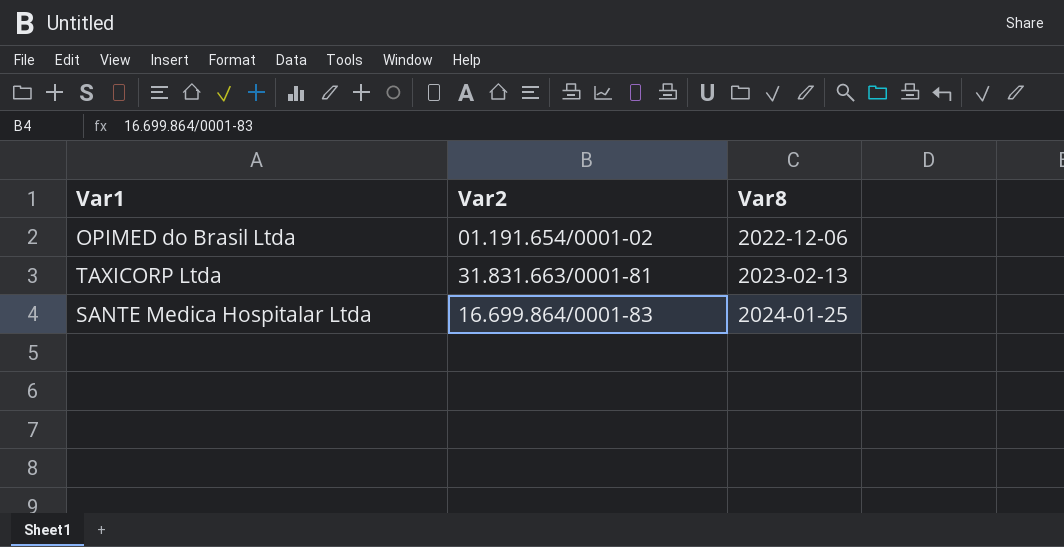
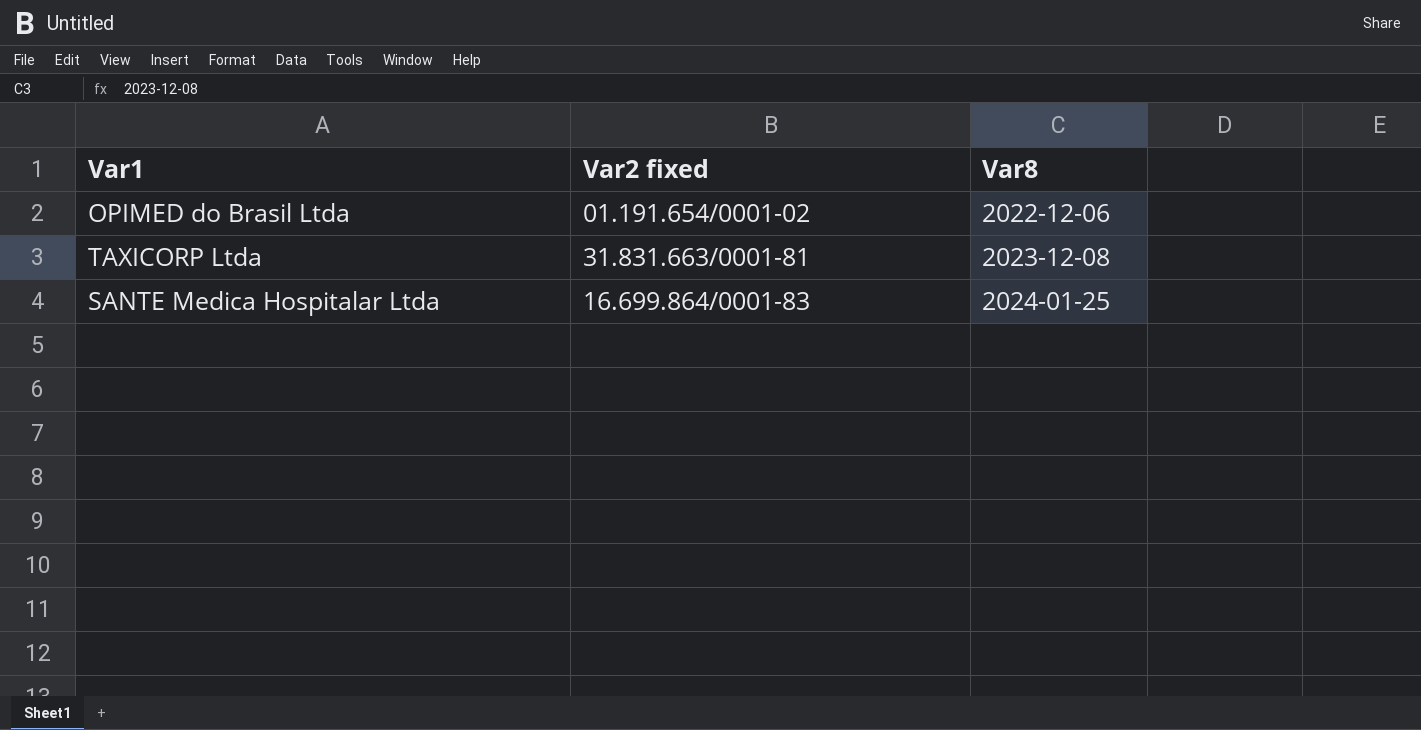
column name: Var2 -> Var2 fixed
TAXICORP Ltda | Var8: 2023-02-13 -> 2023-12-08

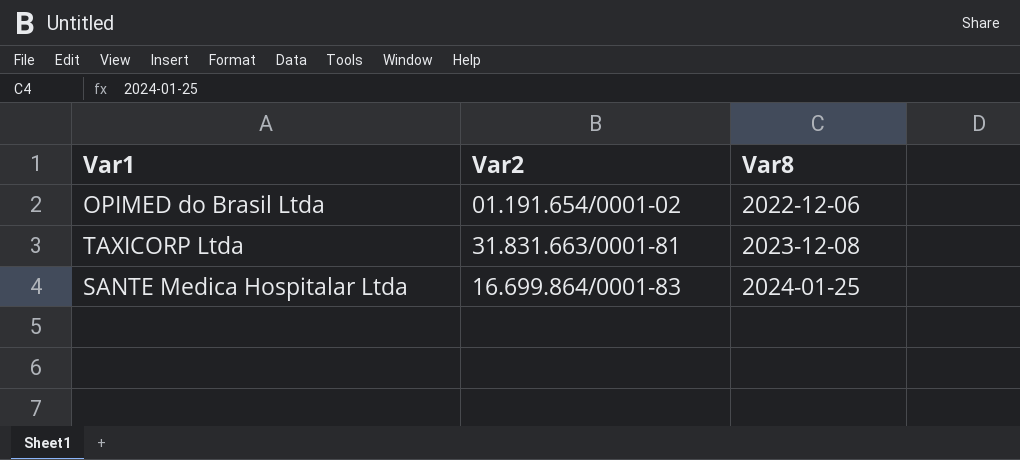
column name: Var2 fixed -> Var2

